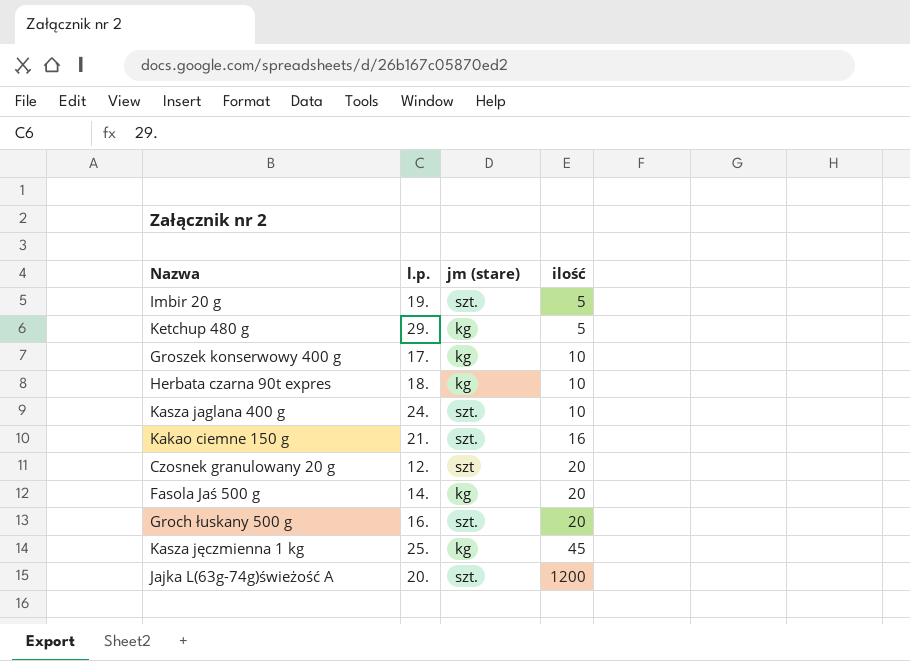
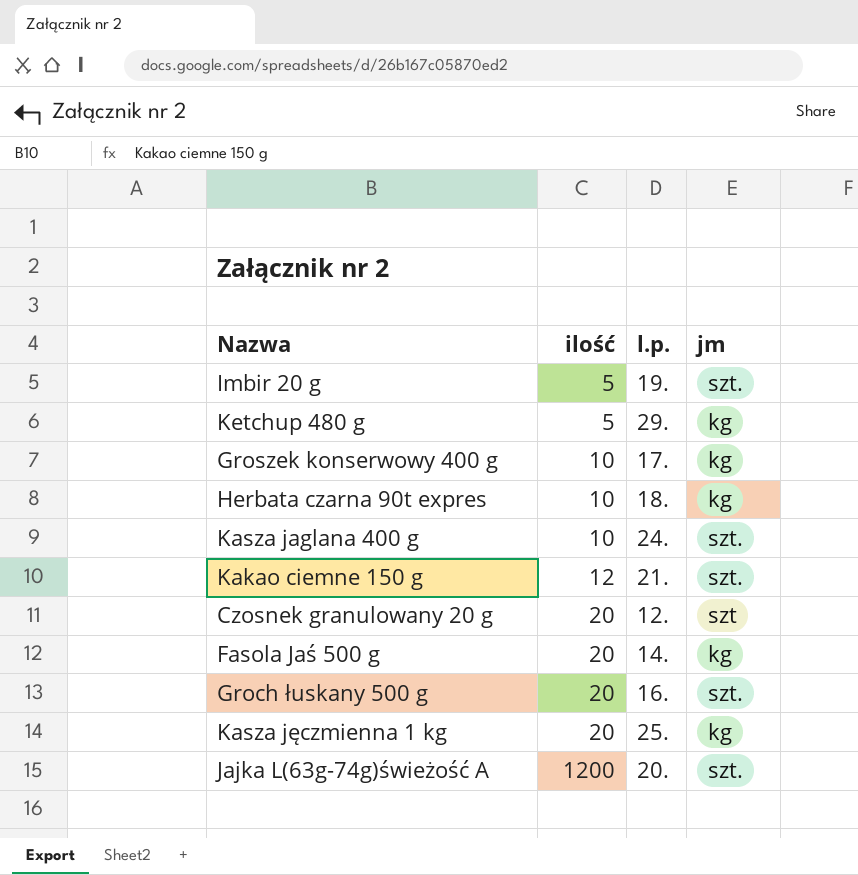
column ilość | position: 4 -> 2
column name: jm (stare) -> jm
Kakao ciemne 150 g | ilość: 16 -> 12
Kasza jęczmienna 1 kg | ilość: 45 -> 20

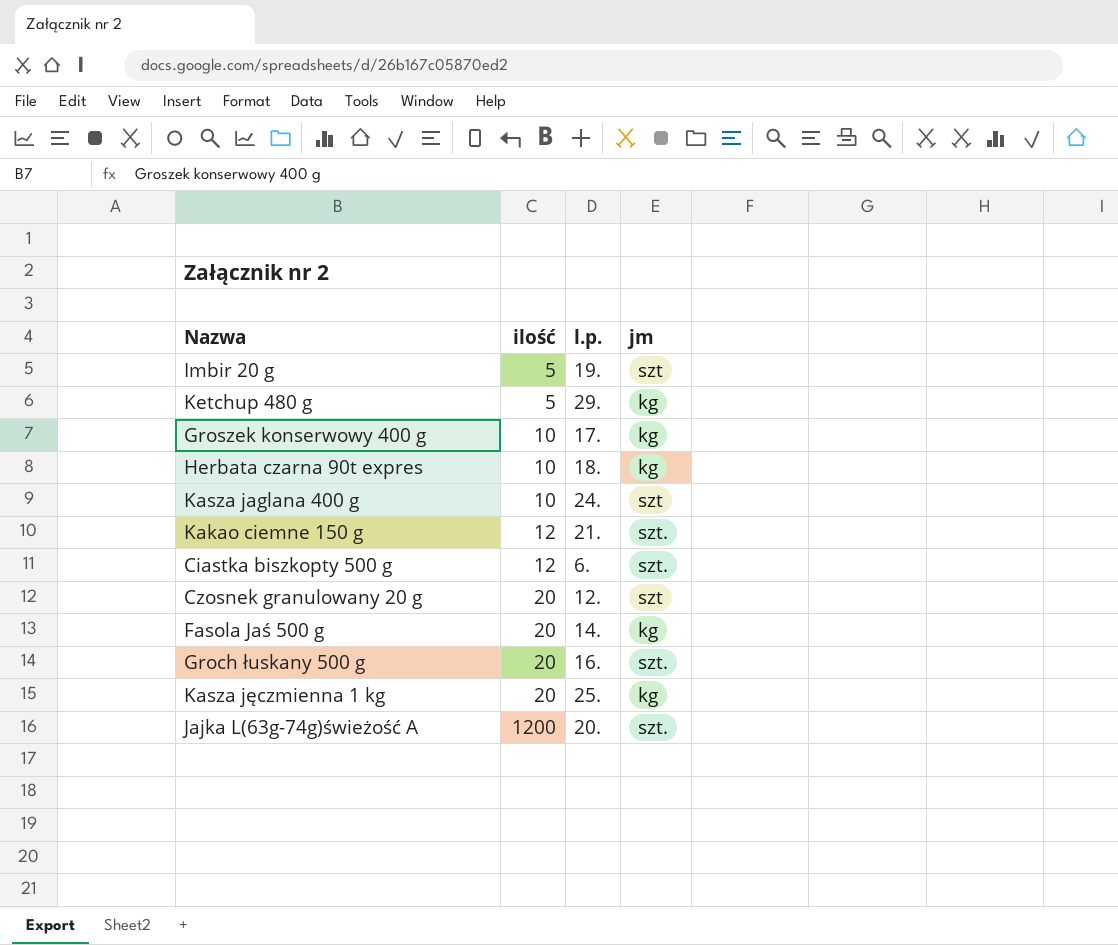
Imbir 20 g | jm: szt. -> szt
Kasza jaglana 400 g | jm: szt. -> szt
row Ciastka biszkopty 500 g: none -> 12 | 6. | szt.

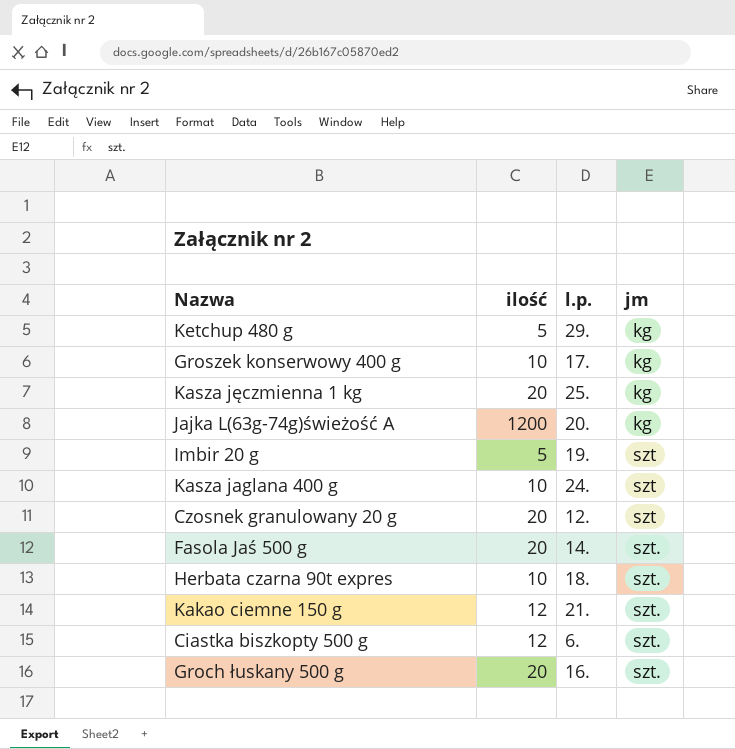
row order: ilość ascending -> jm ascending
Jajka L(63g-74g)świeżość A | jm: szt. -> kg
Fasola Jaś 500 g | jm: kg -> szt.
Herbata czarna 90t expres | jm: kg -> szt.

